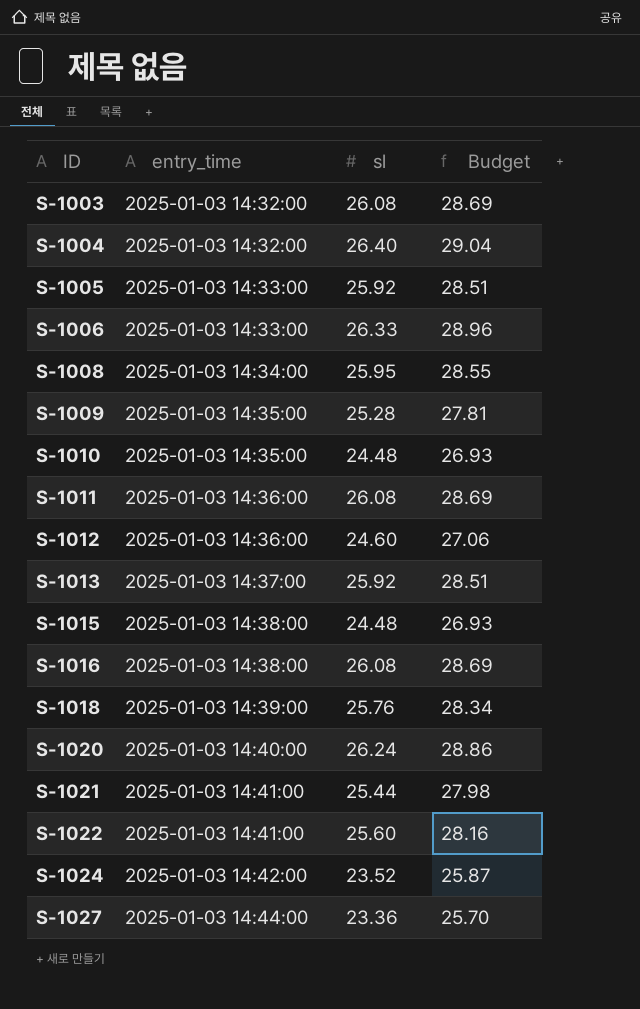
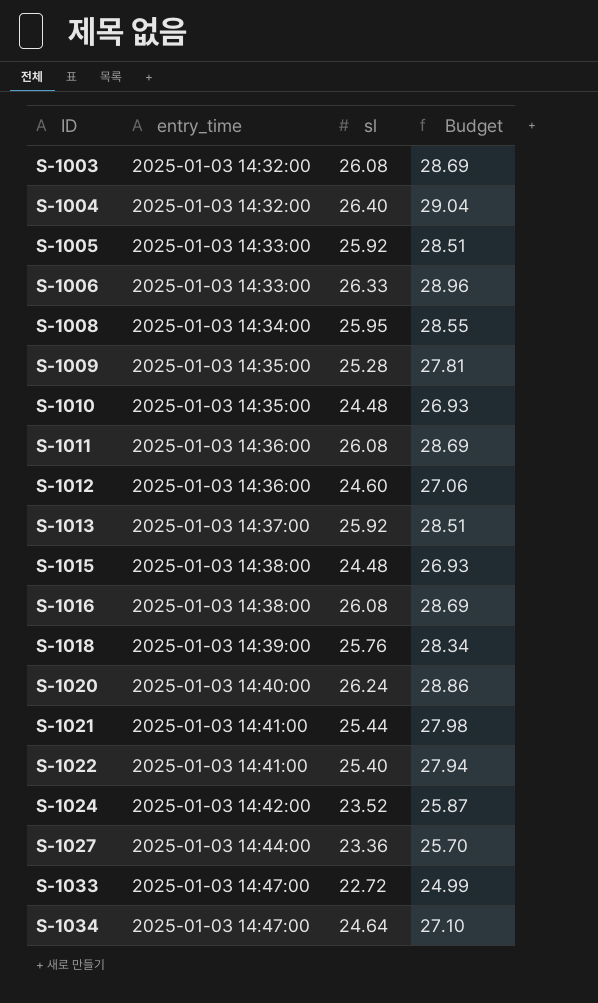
S-1022 | sl: 25.60 -> 25.40
S-1022 | Budget: 28.16 -> 27.94
row S-1033: none -> 2025-01-03 14:47:00 | 22.72 | 24.99
row S-1034: none -> 2025-01-03 14:47:00 | 24.64 | 27.10

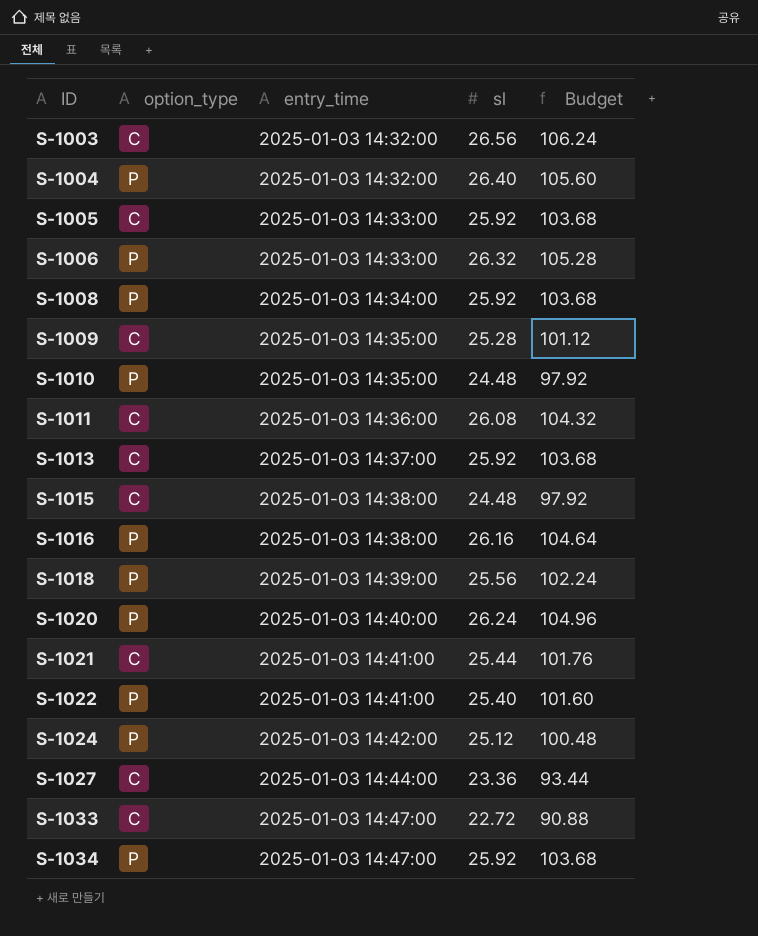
column option_type | position: none -> 2
column Budget | formula: [sl] * 1.1 -> [sl] * 4
row S-1012: 2025-01-03 14:36:00 | 24.60 | 27.06 -> none
S-1003 | sl: 26.08 -> 26.56
S-1006 | sl: 26.33 -> 26.32
S-1008 | sl: 25.95 -> 25.92
S-1016 | sl: 26.08 -> 26.16
S-1018 | sl: 25.76 -> 25.56
S-1024 | sl: 23.52 -> 25.12
S-1034 | sl: 24.64 -> 25.92

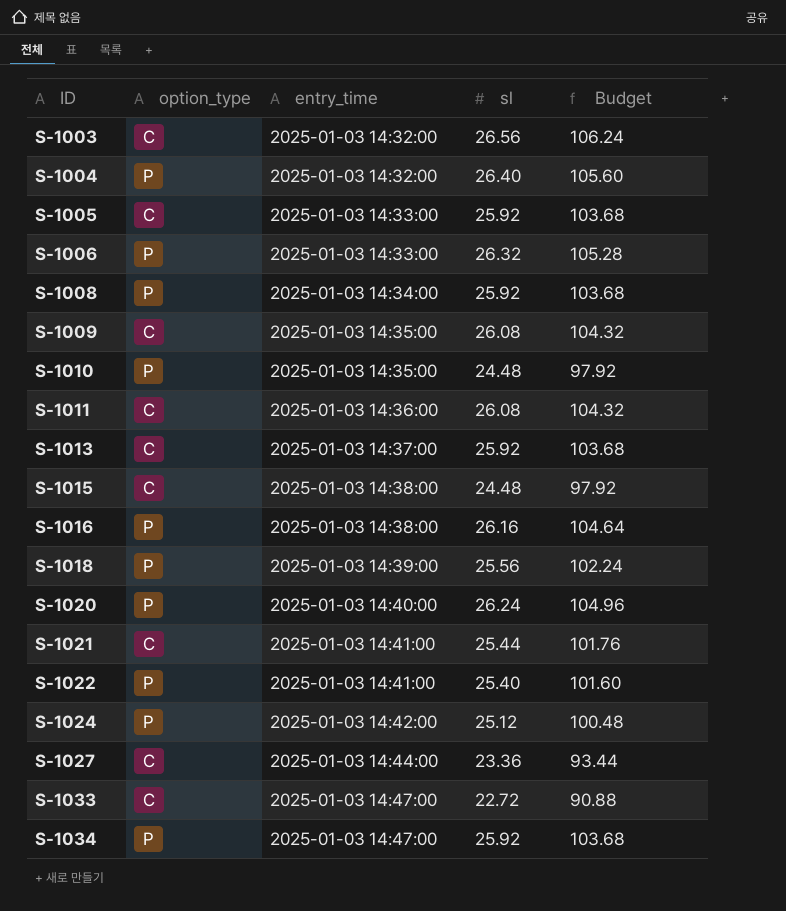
S-1009 | sl: 25.28 -> 26.08
S-1009 | Budget: 101.12 -> 104.32

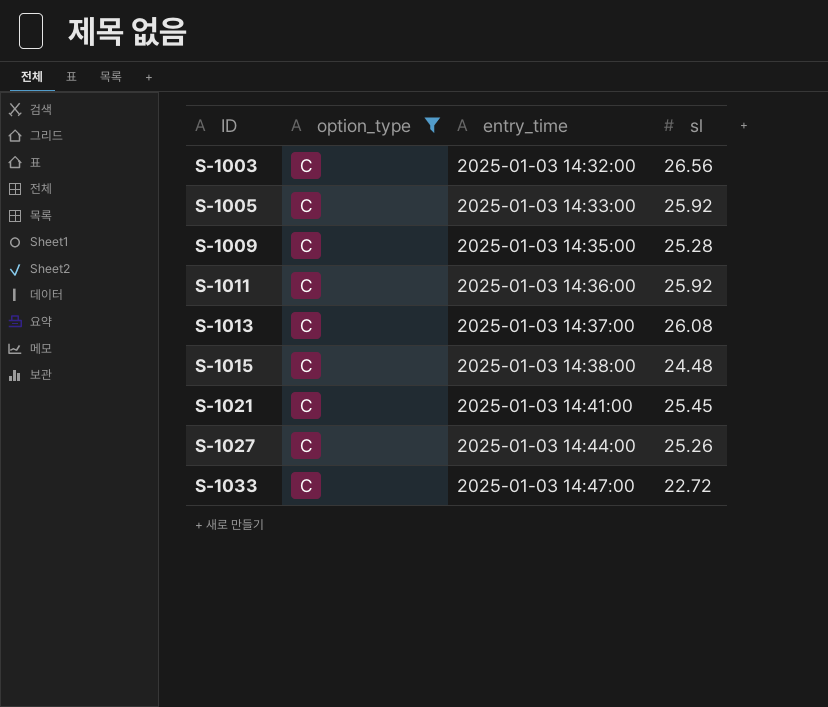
filter: none -> option_type = C
column Budget | formula: [sl] * 4 -> none
S-1009 | sl: 26.08 -> 25.28
S-1011 | sl: 26.08 -> 25.92
S-1013 | sl: 25.92 -> 26.08
S-1021 | sl: 25.44 -> 25.45
S-1027 | sl: 23.36 -> 25.26

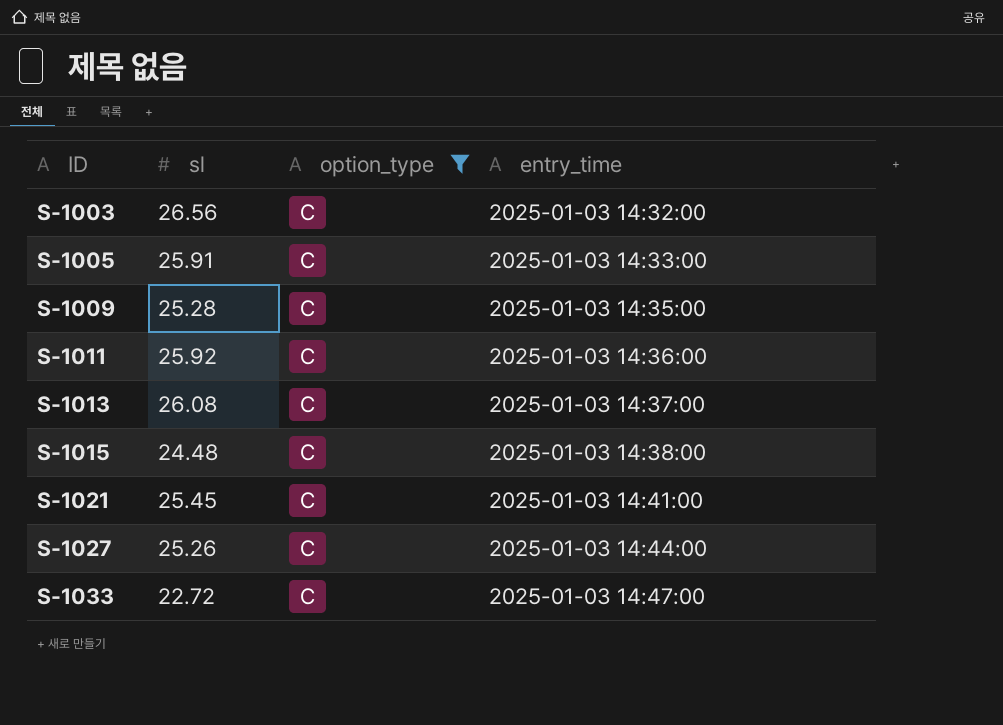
column sl | position: 4 -> 2
S-1005 | sl: 25.92 -> 25.91

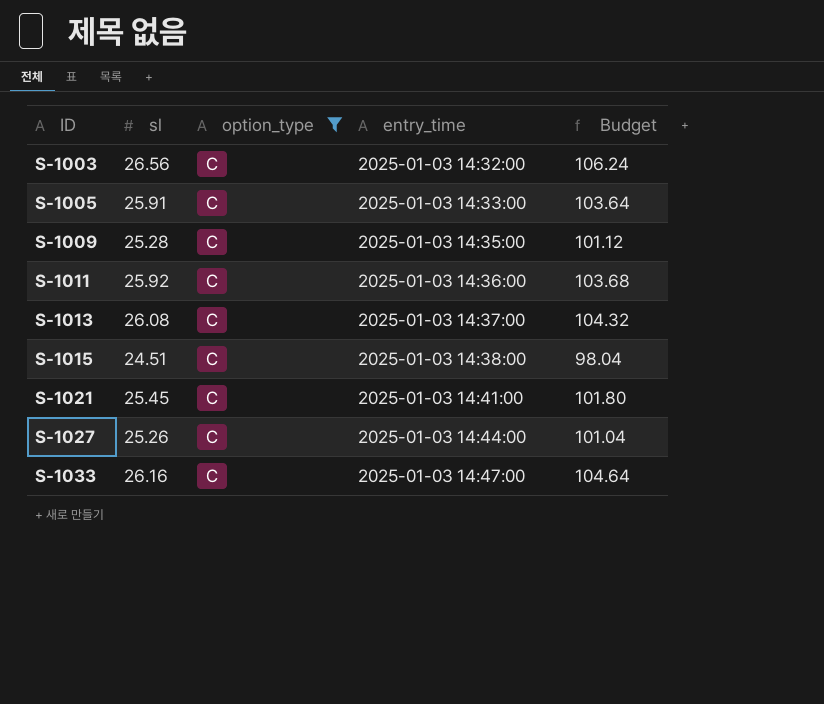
column Budget | formula: none -> [sl] * 4
S-1015 | sl: 24.48 -> 24.51
S-1033 | sl: 22.72 -> 26.16

